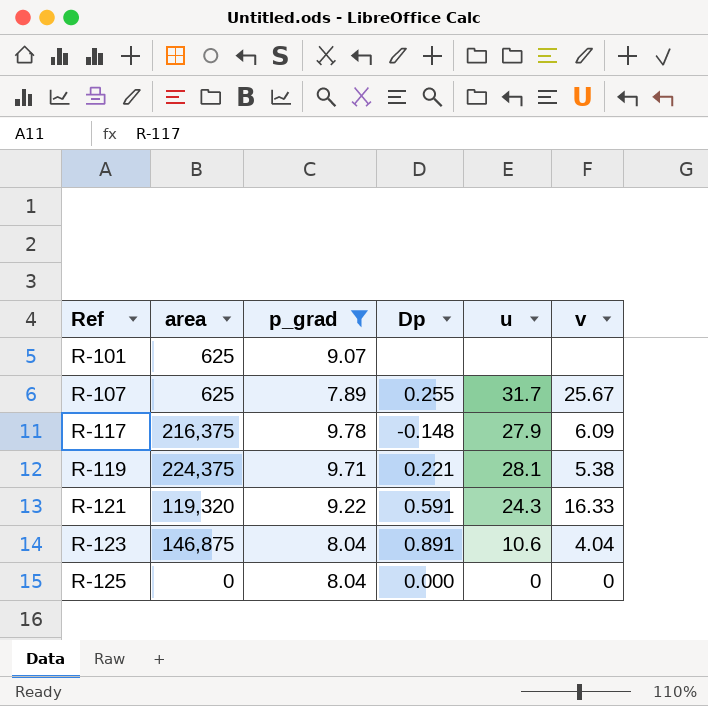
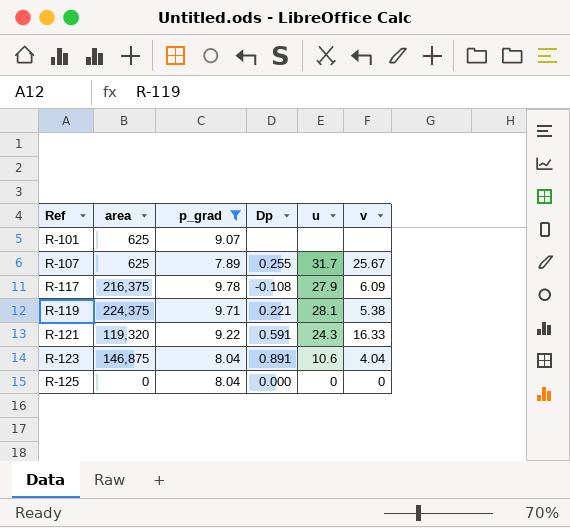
R-117 | Dp: -0.148 -> -0.108

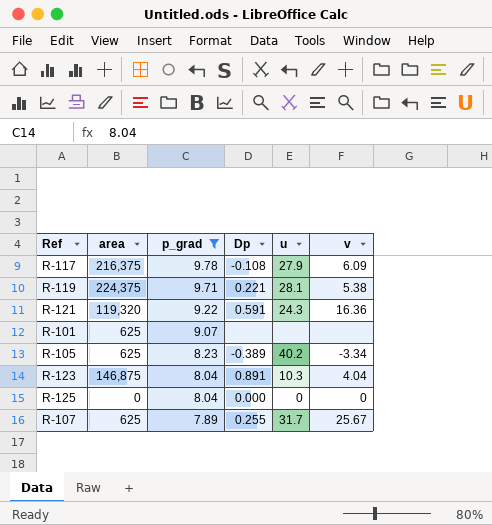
row order: Ref ascending -> p_grad descending
R-121 | v: 16.33 -> 16.36
row R-105: none -> 625 | 8.23 | -0.389 | 40.2 | -3.34
R-123 | u: 10.6 -> 10.3

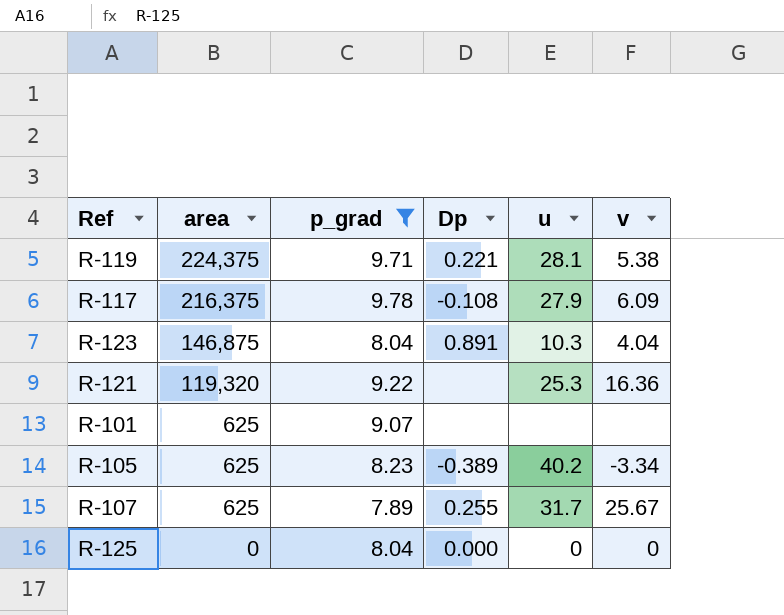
row order: p_grad descending -> area descending
R-121 | Dp: 0.591 -> none
R-121 | u: 24.3 -> 25.3

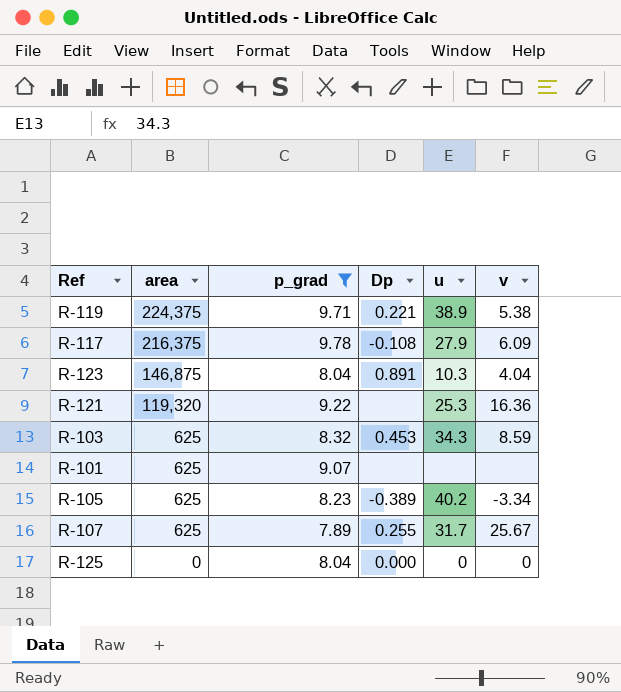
R-119 | u: 28.1 -> 38.9
row R-103: none -> 625 | 8.32 | 0.453 | 34.3 | 8.59

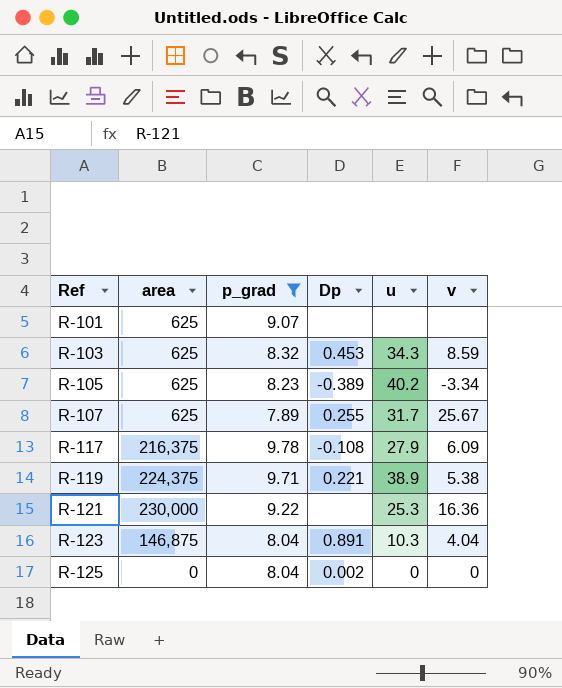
row order: area descending -> Ref ascending
R-121 | area: 119,320 -> 230,000
R-125 | Dp: 0.000 -> 0.002

